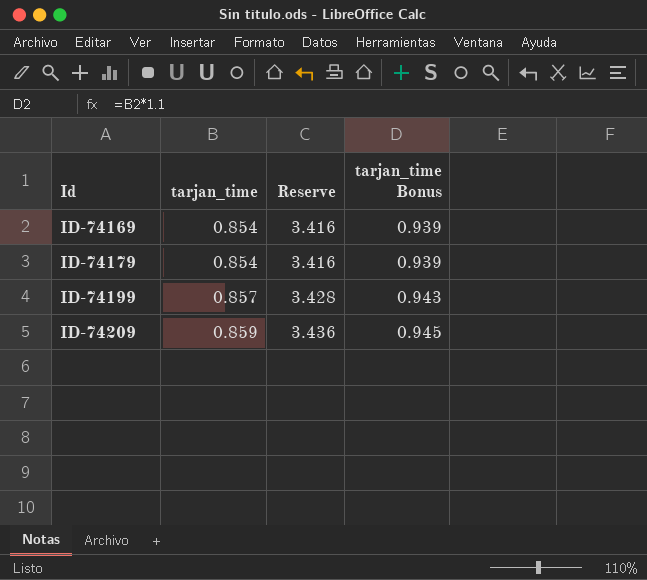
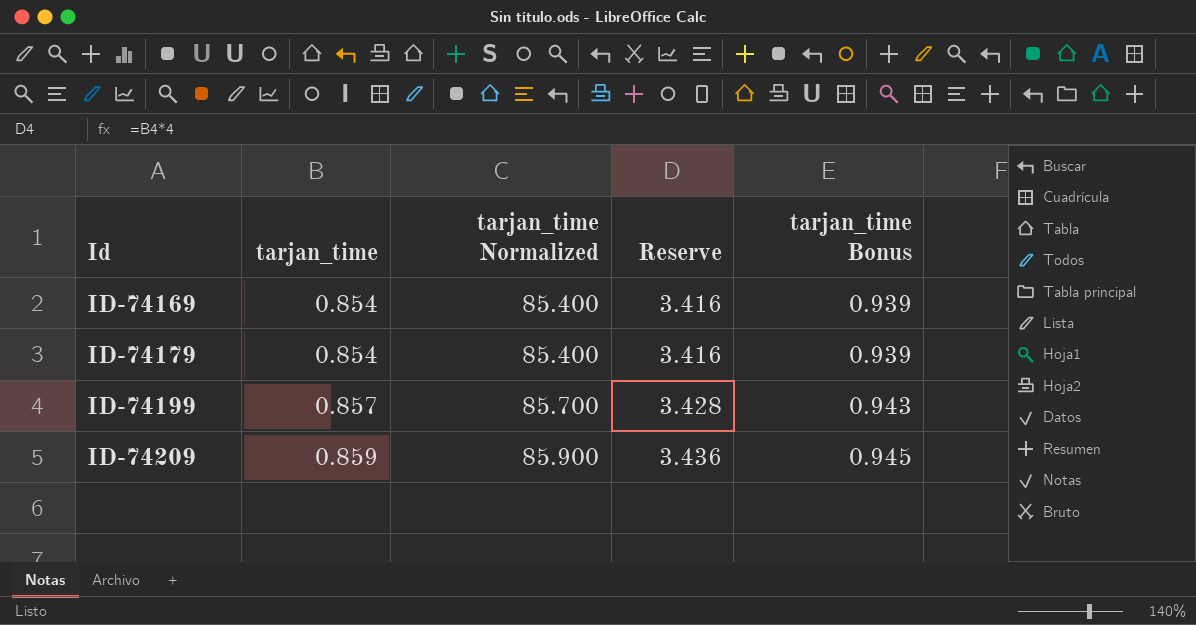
column tarjan_time Normalized | formula: none -> [tarjan_time] * 100

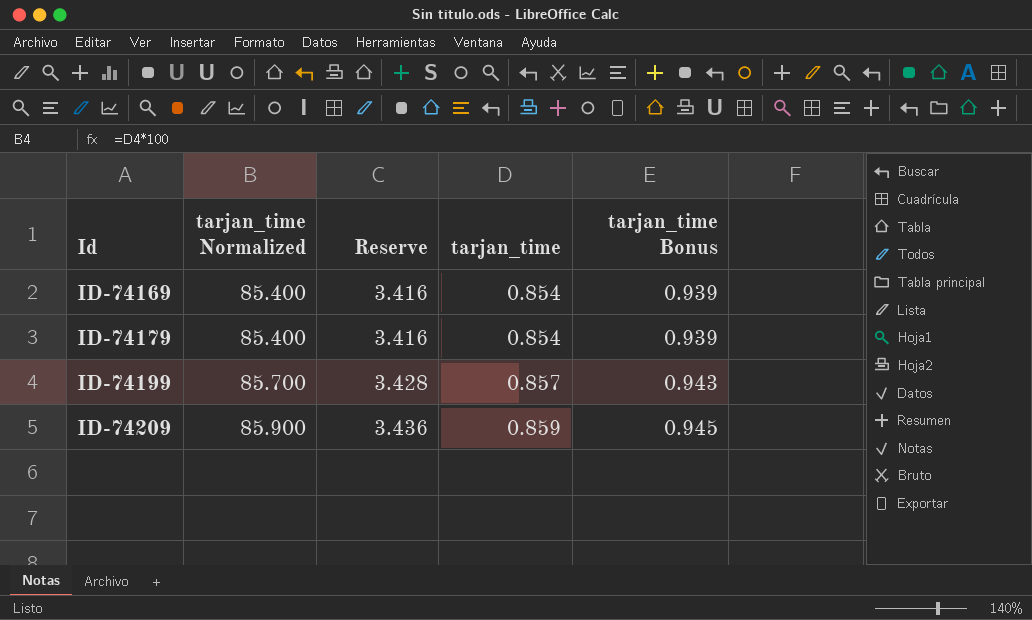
column tarjan_time | position: 2 -> 4

